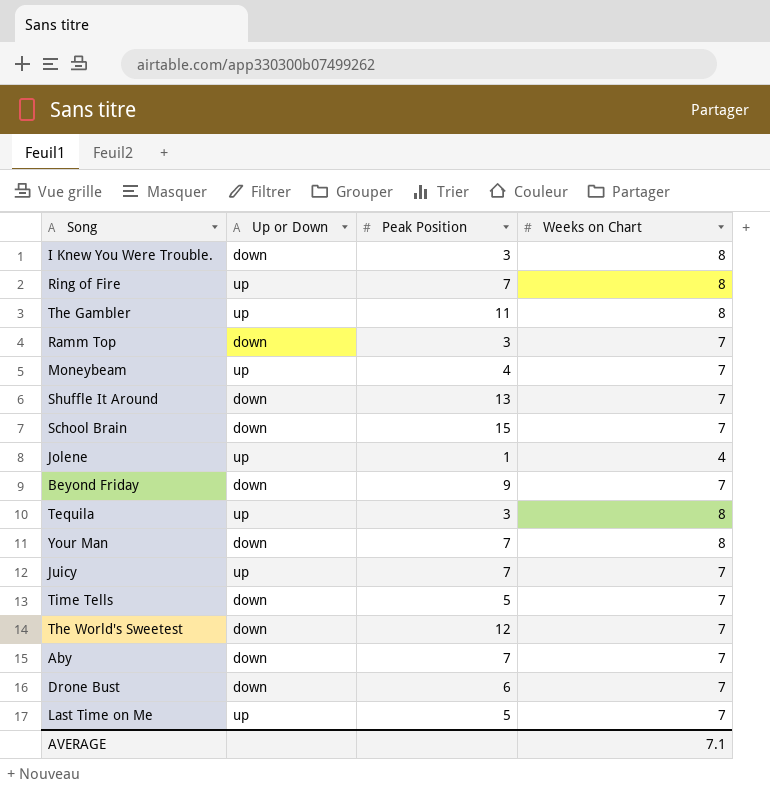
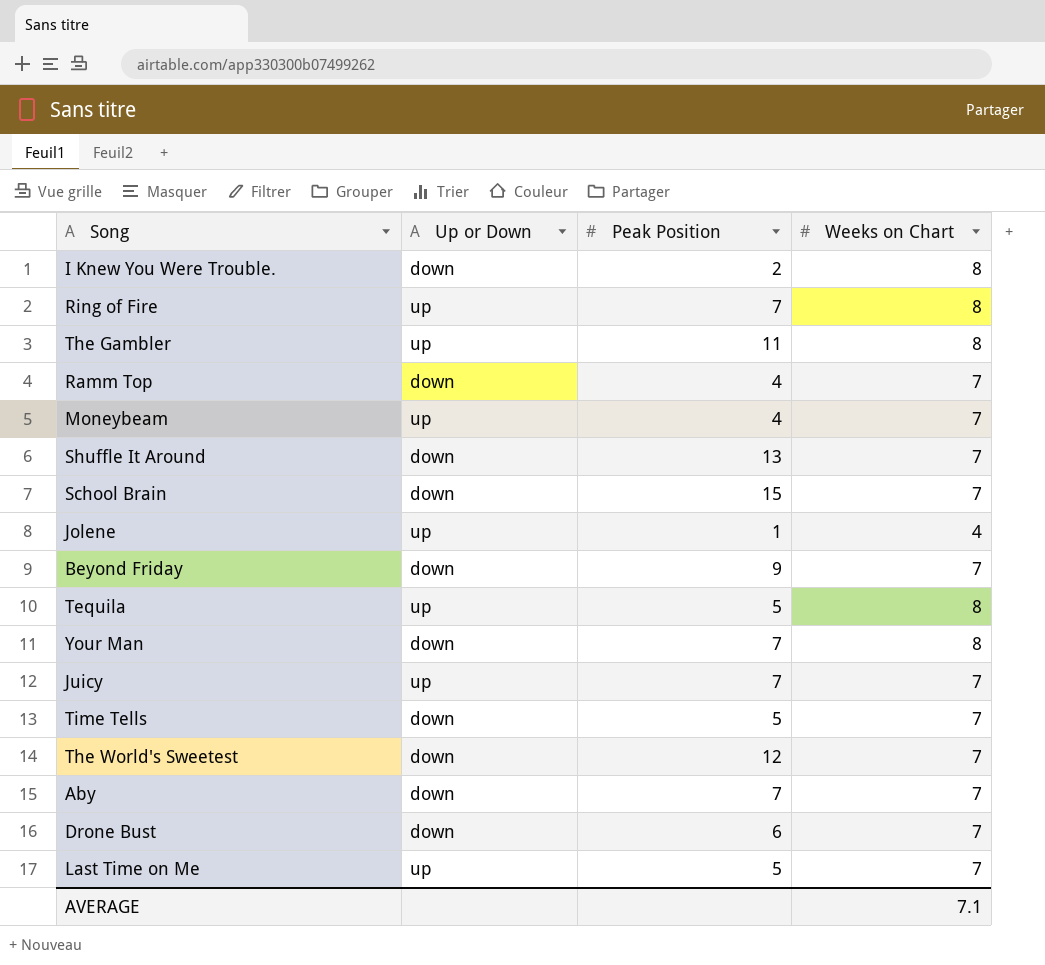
I Knew You Were Trouble. | Peak Position: 3 -> 2
Ramm Top | Peak Position: 3 -> 4
Tequila | Peak Position: 3 -> 5

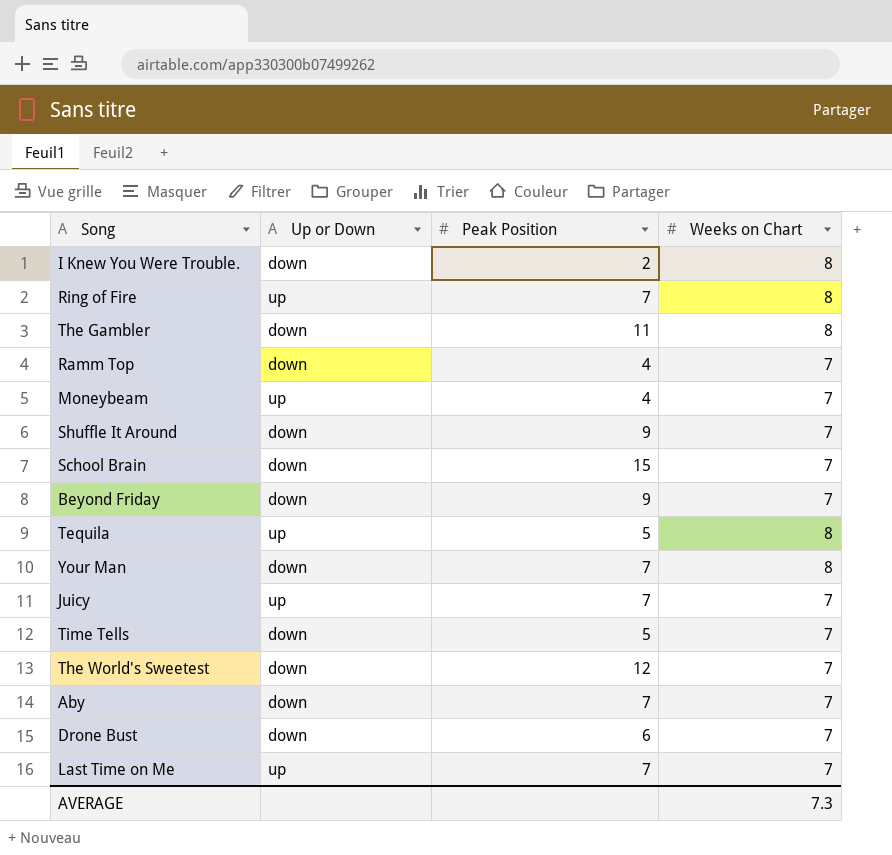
row Jolene: up | 1 | 4 -> none
The Gambler | Up or Down: up -> down
Shuffle It Around | Peak Position: 13 -> 9
Last Time on Me | Peak Position: 5 -> 7
AVERAGE | Weeks on Chart: 7.1 -> 7.3

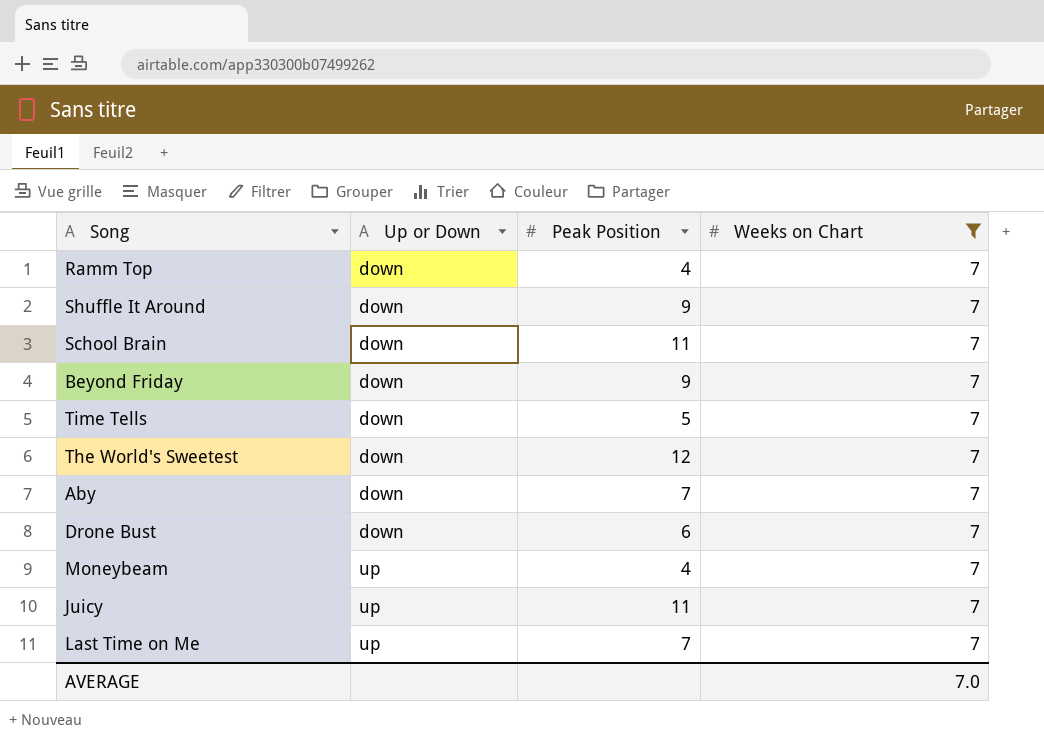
filter: none -> Weeks on Chart = 7
row order: none -> Up or Down ascending
School Brain | Peak Position: 15 -> 11
Juicy | Peak Position: 7 -> 11
AVERAGE | Weeks on Chart: 7.3 -> 7.0

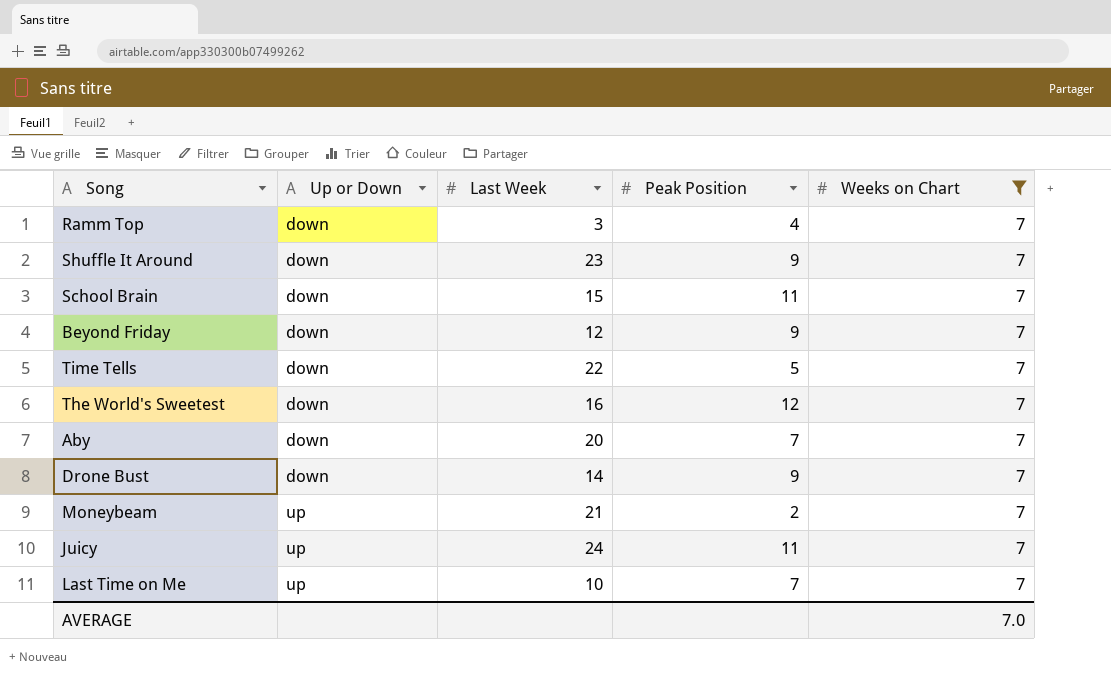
column Last Week | position: none -> 3
Drone Bust | Peak Position: 6 -> 9
Moneybeam | Peak Position: 4 -> 2

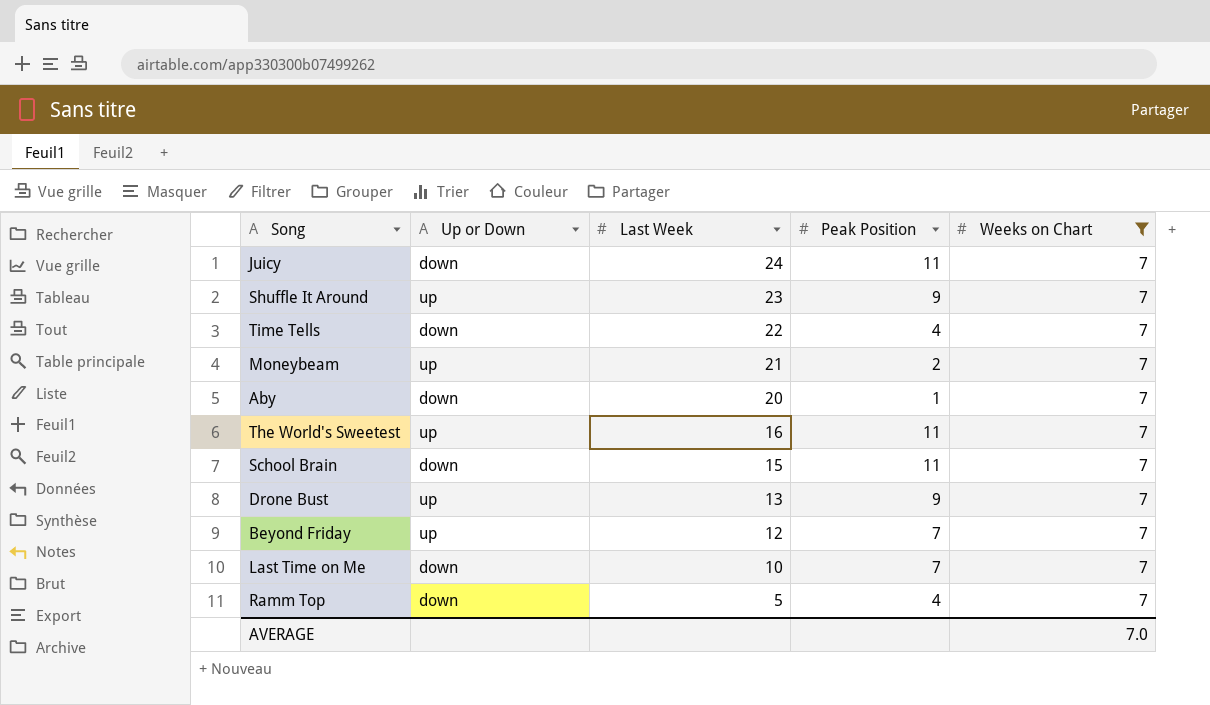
row order: Up or Down ascending -> Last Week descending
Juicy | Up or Down: up -> down
Shuffle It Around | Up or Down: down -> up
Time Tells | Peak Position: 5 -> 4
Aby | Peak Position: 7 -> 1
The World's Sweetest | Up or Down: down -> up
The World's Sweetest | Peak Position: 12 -> 11
Drone Bust | Up or Down: down -> up
Drone Bust | Last Week: 14 -> 13
Beyond Friday | Up or Down: down -> up
Beyond Friday | Peak Position: 9 -> 7
Last Time on Me | Up or Down: up -> down
Ramm Top | Last Week: 3 -> 5

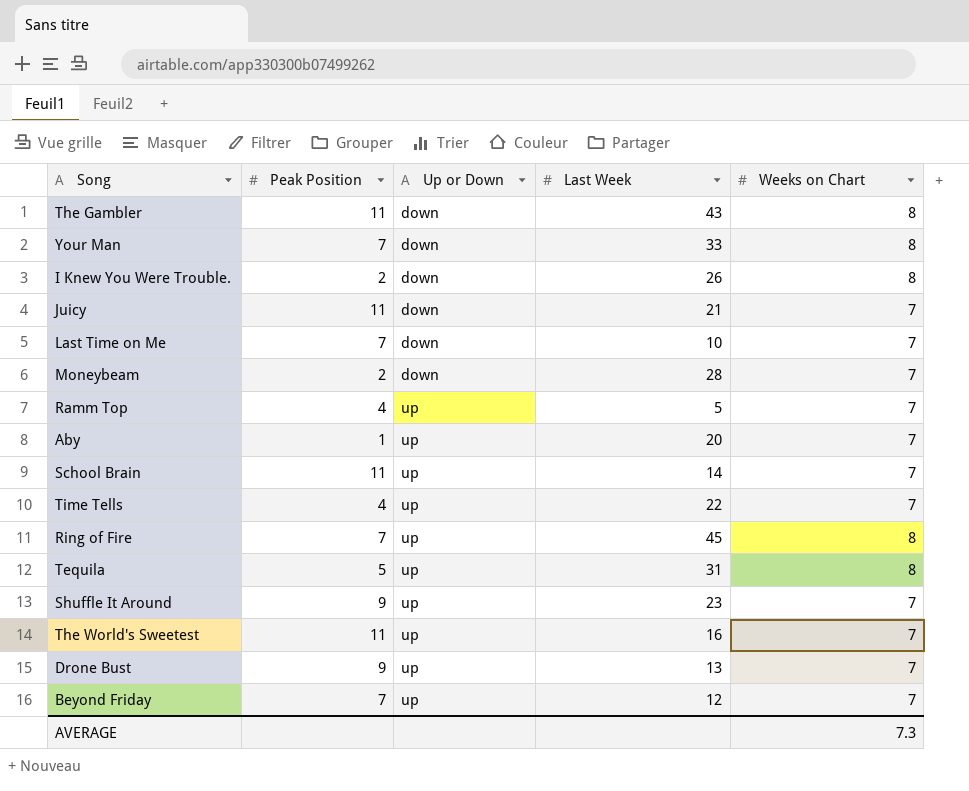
filter: Weeks on Chart = 7 -> none
row order: Last Week descending -> Up or Down ascending
column Peak Position | position: 4 -> 2
Juicy | Last Week: 24 -> 21
Moneybeam | Up or Down: up -> down
Moneybeam | Last Week: 21 -> 28
Ramm Top | Up or Down: down -> up
Aby | Up or Down: down -> up
School Brain | Up or Down: down -> up
School Brain | Last Week: 15 -> 14
Time Tells | Up or Down: down -> up
AVERAGE | Weeks on Chart: 7.0 -> 7.3

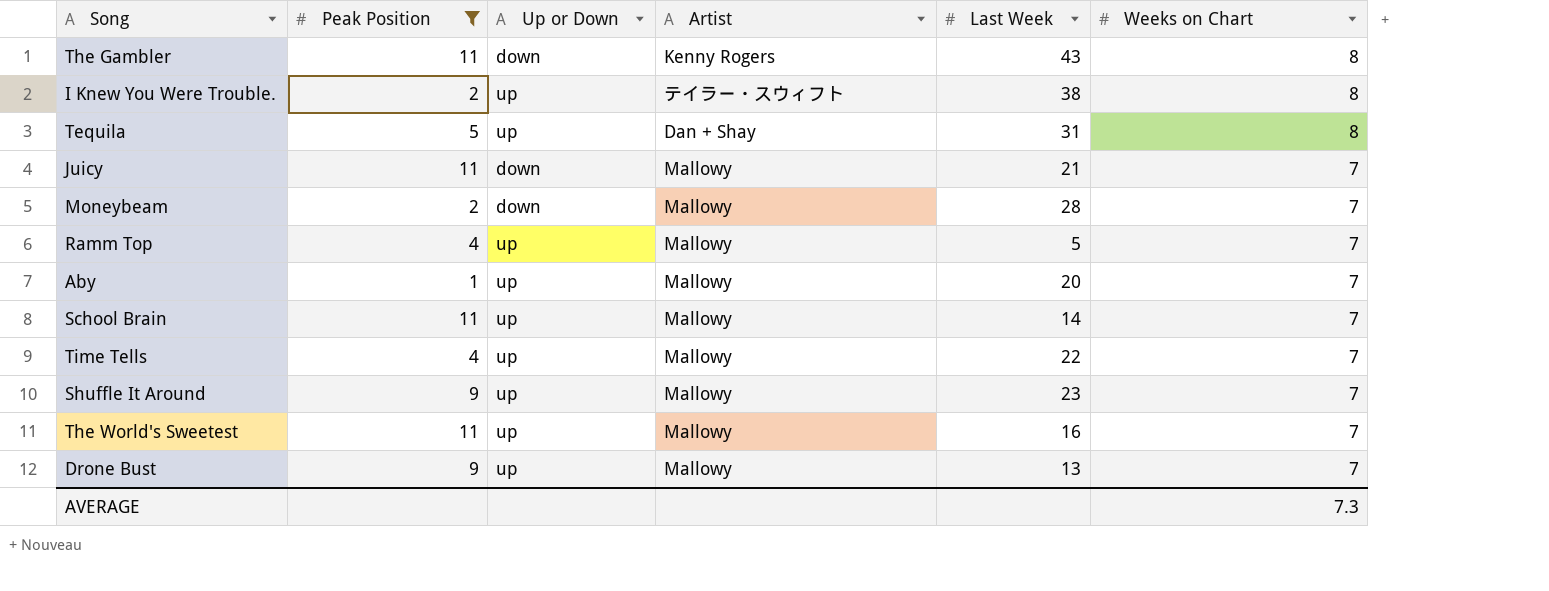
filter: none -> Peak Position != 7
row order: Up or Down ascending -> Weeks on Chart descending
column Artist | position: none -> 4
I Knew You Were Trouble. | Up or Down: down -> up
I Knew You Were Trouble. | Last Week: 26 -> 38

